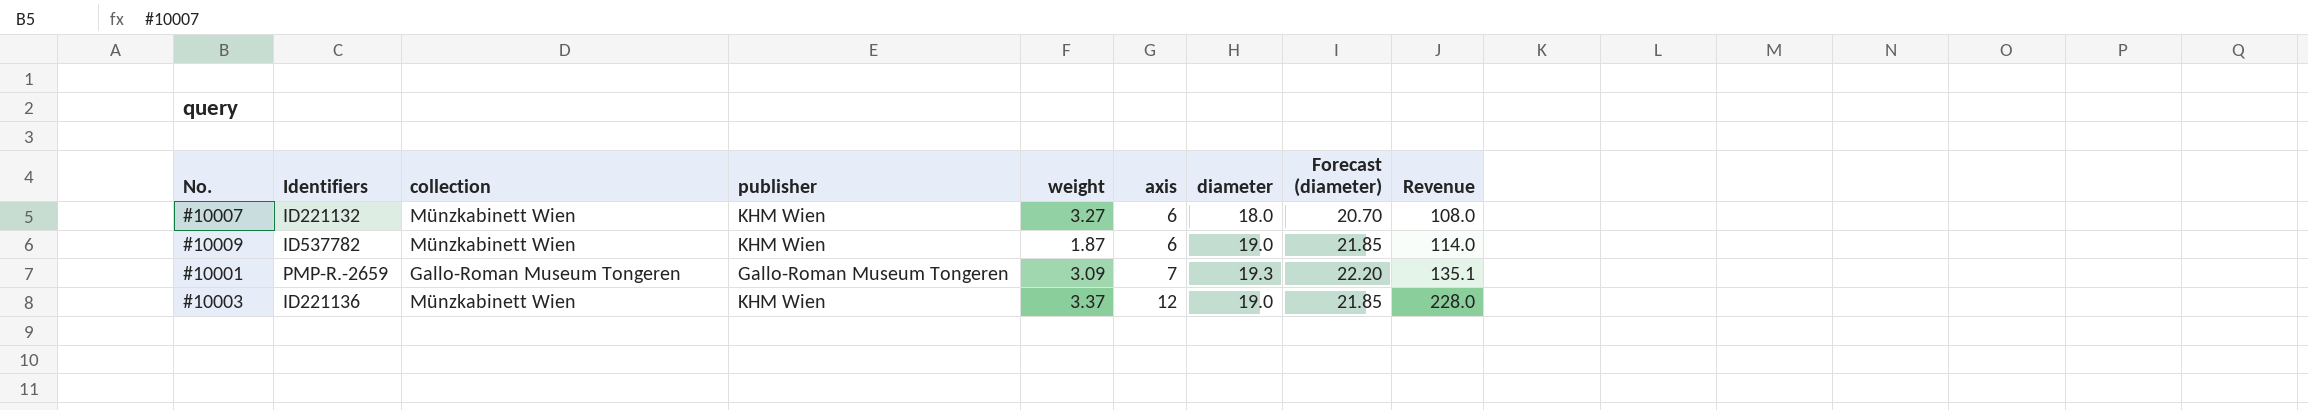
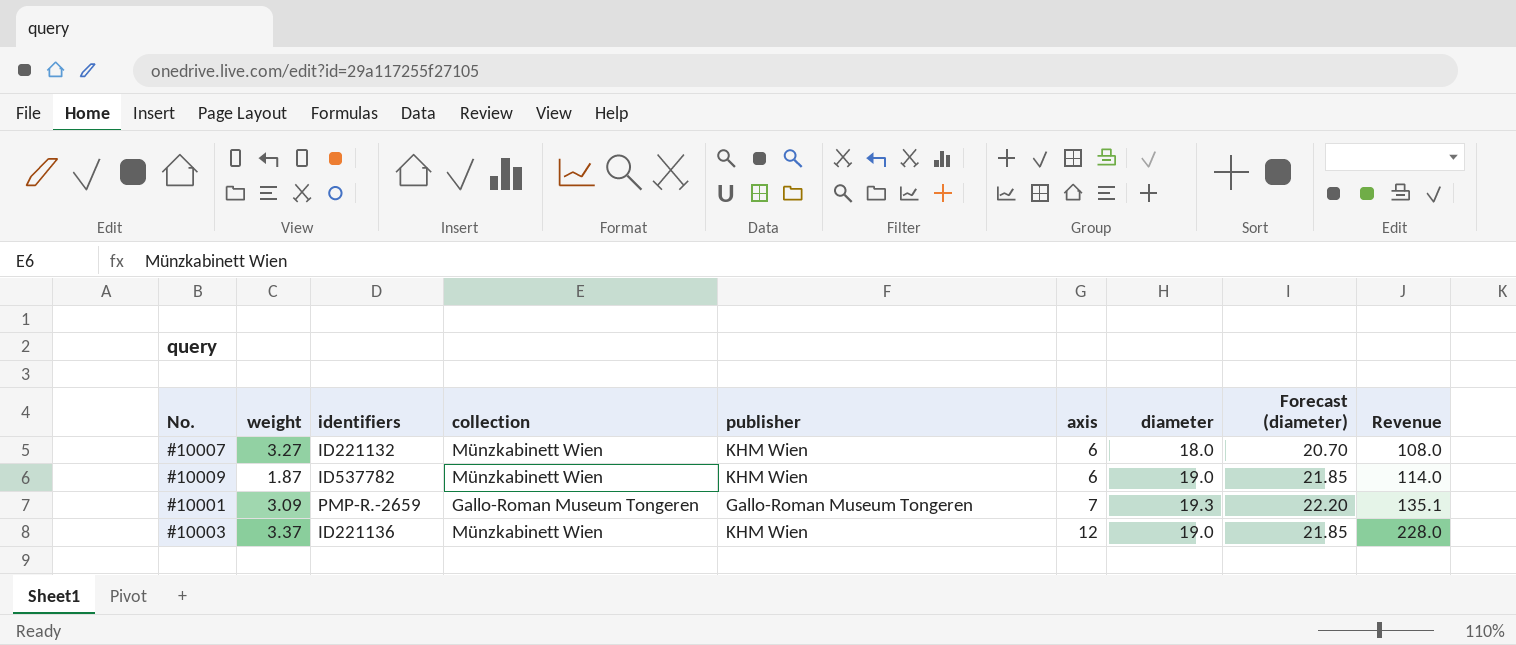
column weight | position: 5 -> 2
column name: Identifiers -> identifiers

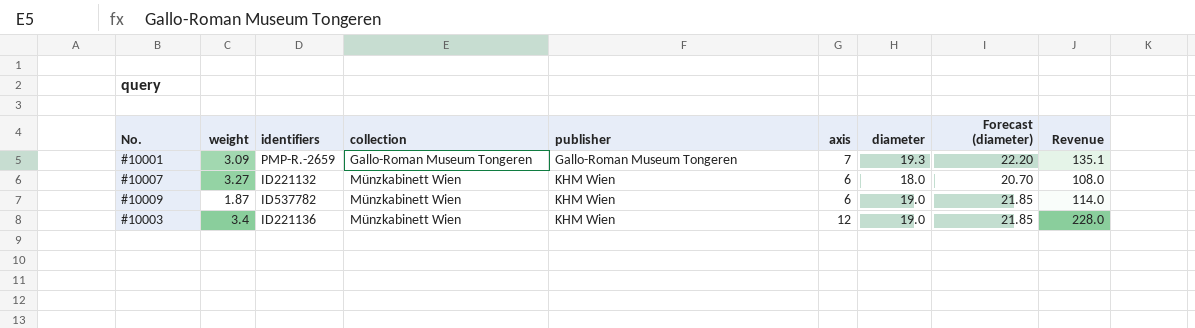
row order: axis ascending -> collection ascending
#10003 | weight: 3.37 -> 3.4

